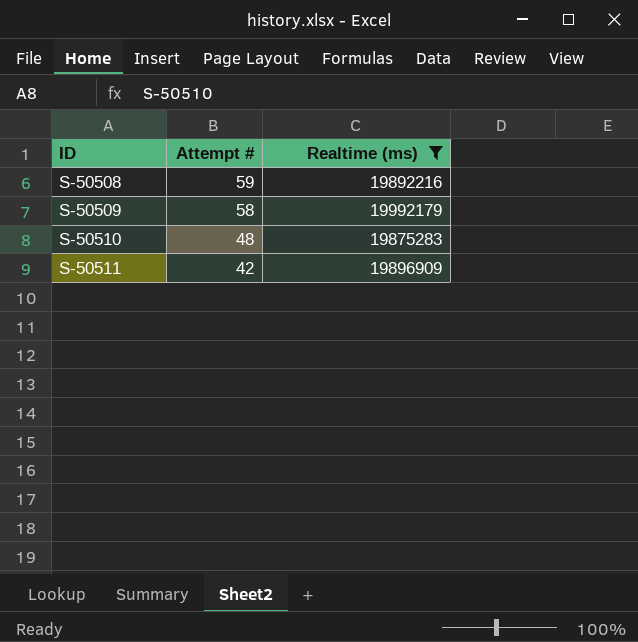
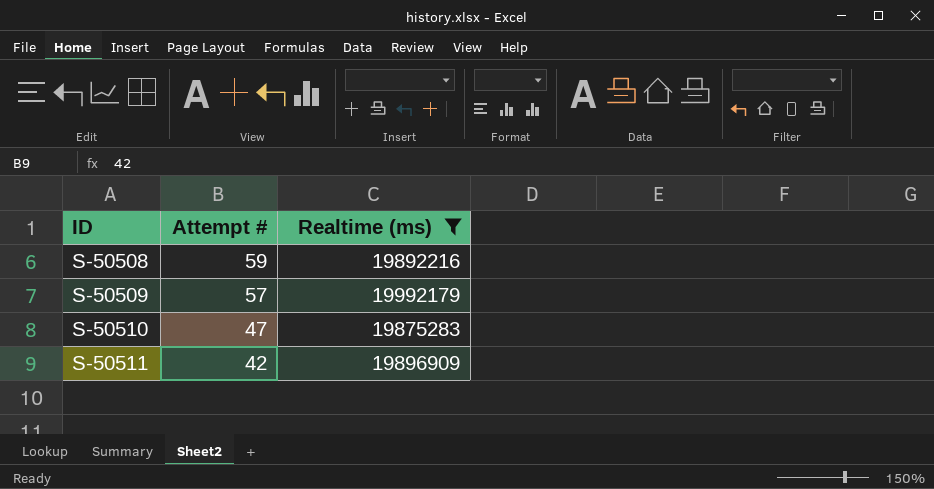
S-50509 | Attempt #: 58 -> 57
S-50510 | Attempt #: 48 -> 47

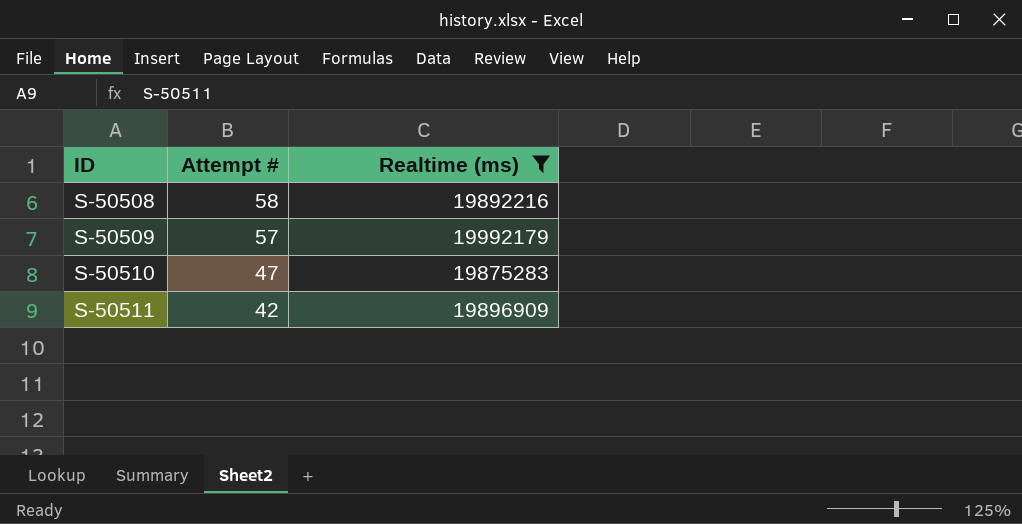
S-50508 | Attempt #: 59 -> 58

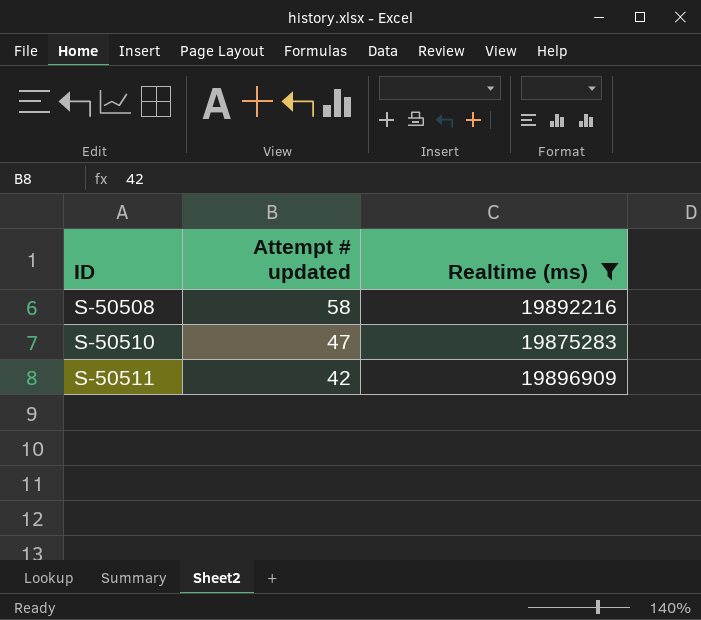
column name: Attempt # -> Attempt # updated
row S-50509: 57 | 19992179 -> none

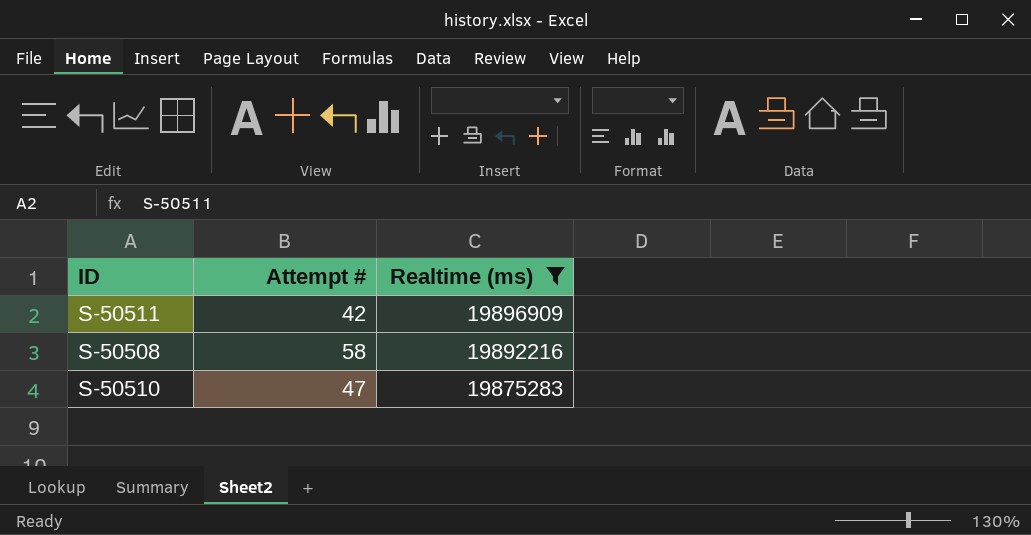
row order: ID ascending -> Realtime (ms) descending
column name: Attempt # updated -> Attempt #

